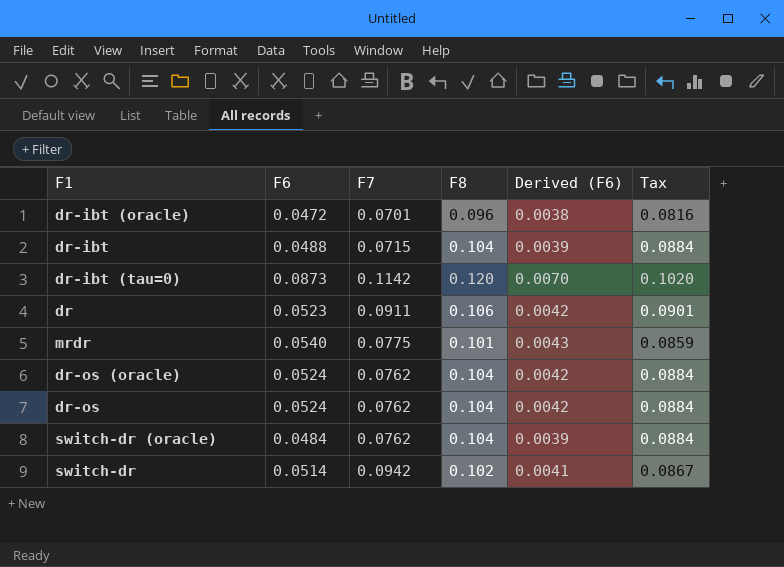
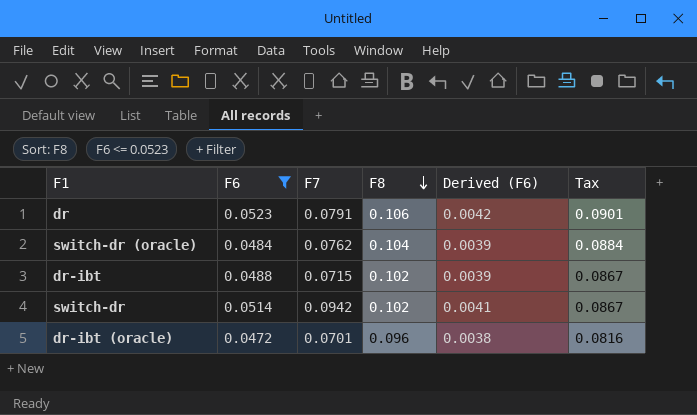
filter: none -> F6 <= 0.0523
row order: none -> F8 descending
dr | F7: 0.0911 -> 0.0791
dr-ibt | F8: 0.104 -> 0.102
dr-ibt | Tax: 0.0884 -> 0.0867

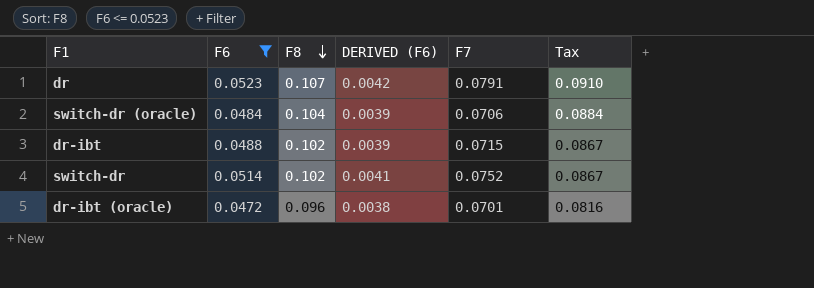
column name: Derived (F6) -> DERIVED (F6)
column F7 | position: 3 -> 5
dr | F8: 0.106 -> 0.107
dr | Tax: 0.0901 -> 0.0910
switch-dr (oracle) | F7: 0.0762 -> 0.0706
switch-dr | F7: 0.0942 -> 0.0752

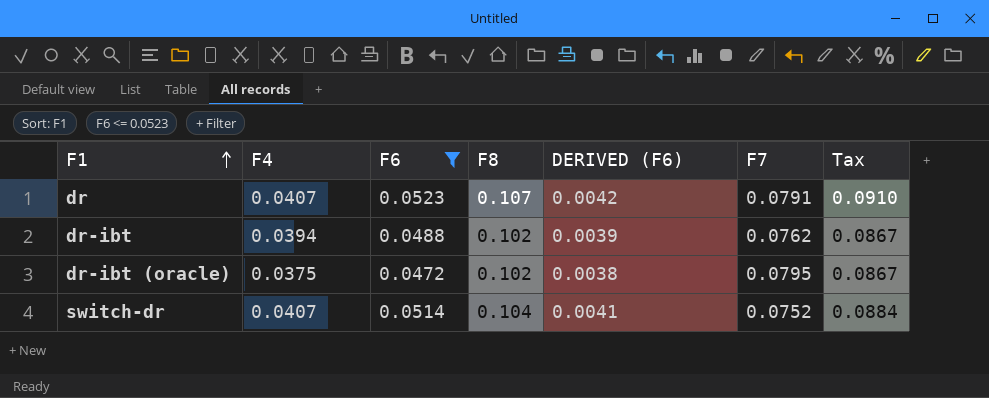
row order: F8 descending -> F1 ascending
column F4 | position: none -> 2
row switch-dr (oracle): 0.0484 | 0.104 | 0.0039 | 0.0706 | 0.0884 -> none
dr-ibt | F7: 0.0715 -> 0.0762
dr-ibt (oracle) | F8: 0.096 -> 0.102
dr-ibt (oracle) | F7: 0.0701 -> 0.0795
dr-ibt (oracle) | Tax: 0.0816 -> 0.0867
switch-dr | F8: 0.102 -> 0.104
switch-dr | Tax: 0.0867 -> 0.0884

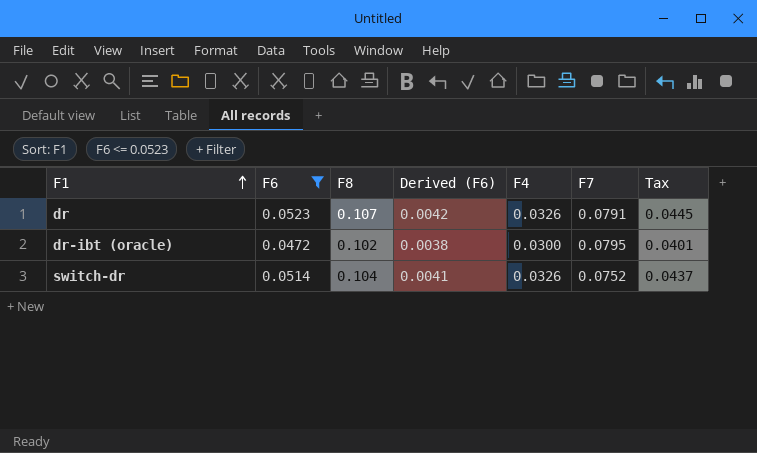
column name: DERIVED (F6) -> Derived (F6)
column F4 | position: 2 -> 5
column Tax | formula: [F8] * 0.85 -> [F6] * 0.85
row dr-ibt: 0.0394 | 0.0488 | 0.102 | 0.0039 | 0.0762 | 0.0867 -> none
dr | F4: 0.0407 -> 0.0326
dr-ibt (oracle) | F4: 0.0375 -> 0.0300
switch-dr | F4: 0.0407 -> 0.0326

